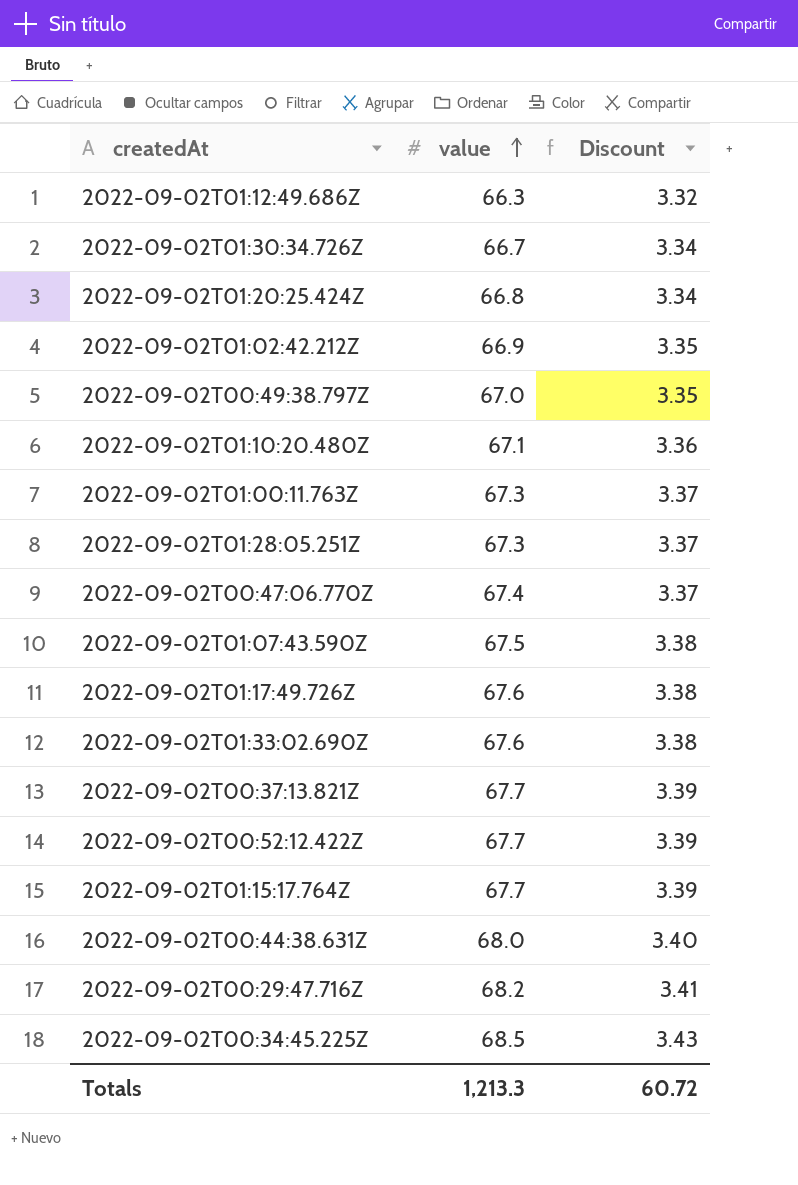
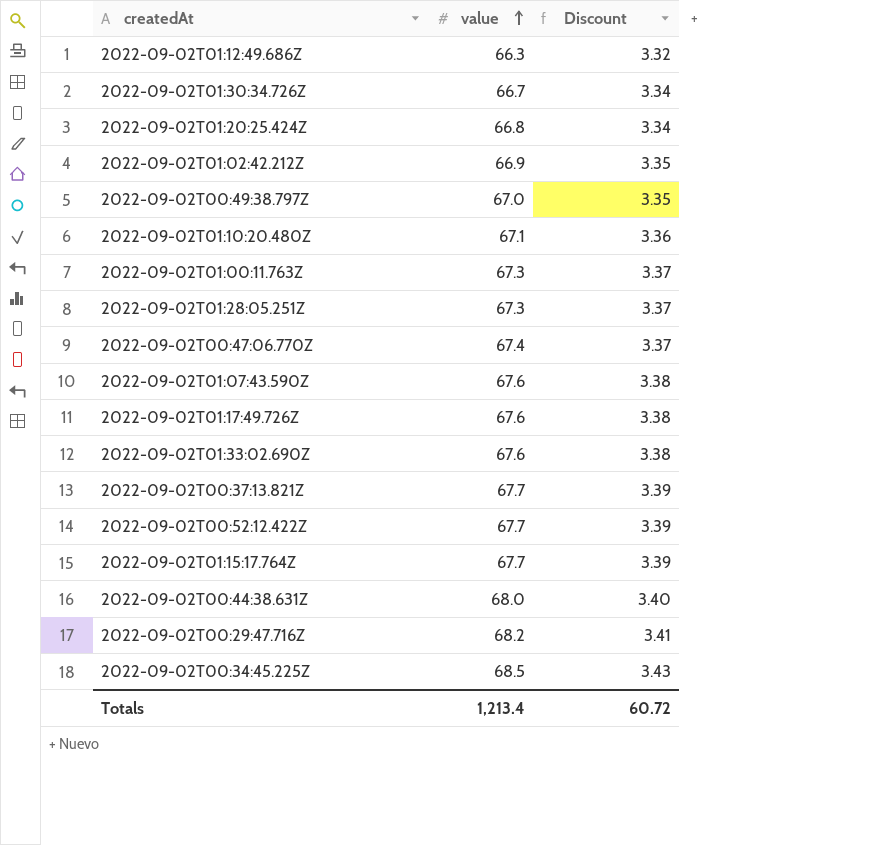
2022-09-02T01:07:43.590Z | value: 67.5 -> 67.6
Totals | value: 1,213.3 -> 1,213.4

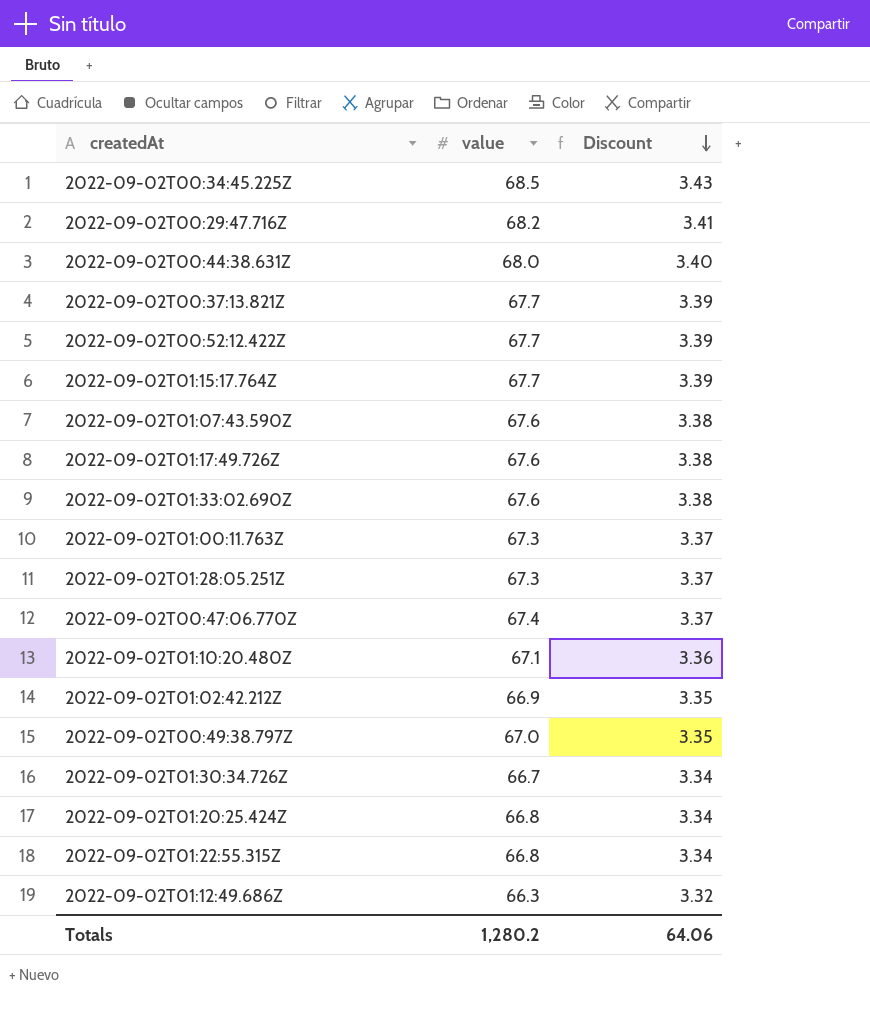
row order: value ascending -> Discount descending
row 2022-09-02T01:22:55.315Z: none -> 66.8 | 3.34
Totals | value: 1,213.4 -> 1,280.2
Totals | Discount: 60.72 -> 64.06

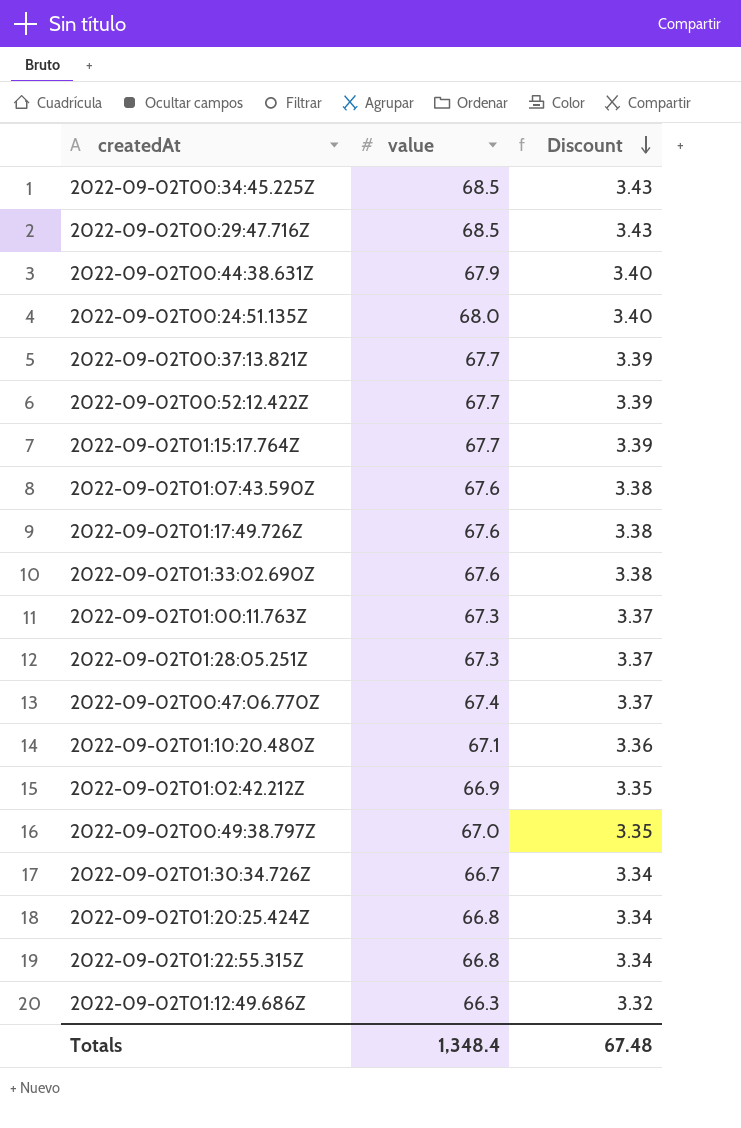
2022-09-02T00:29:47.716Z | value: 68.2 -> 68.5
2022-09-02T00:29:47.716Z | Discount: 3.41 -> 3.43
2022-09-02T00:44:38.631Z | value: 68.0 -> 67.9
row 2022-09-02T00:24:51.135Z: none -> 68.0 | 3.40
Totals | value: 1,280.2 -> 1,348.4
Totals | Discount: 64.06 -> 67.48

